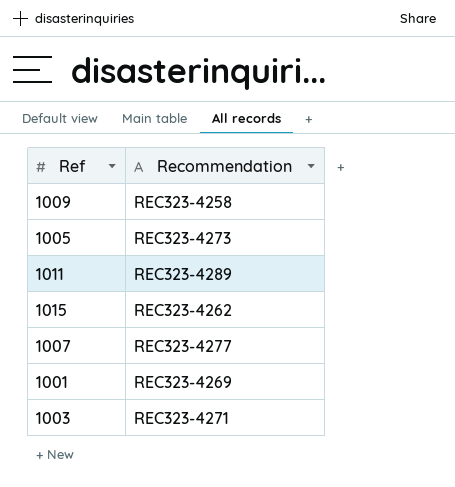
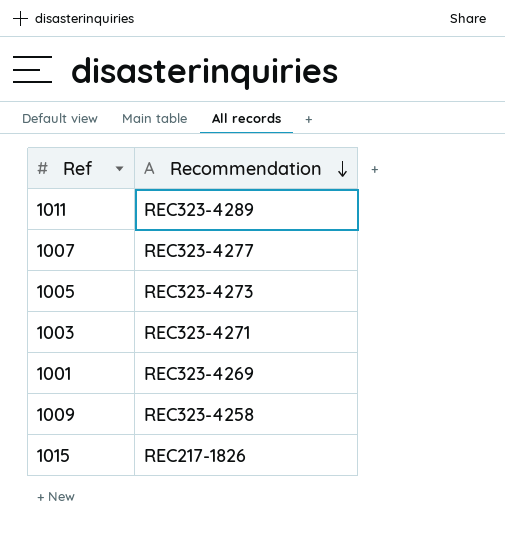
row order: none -> Recommendation descending
1015 | Recommendation: REC323-4262 -> REC217-1826

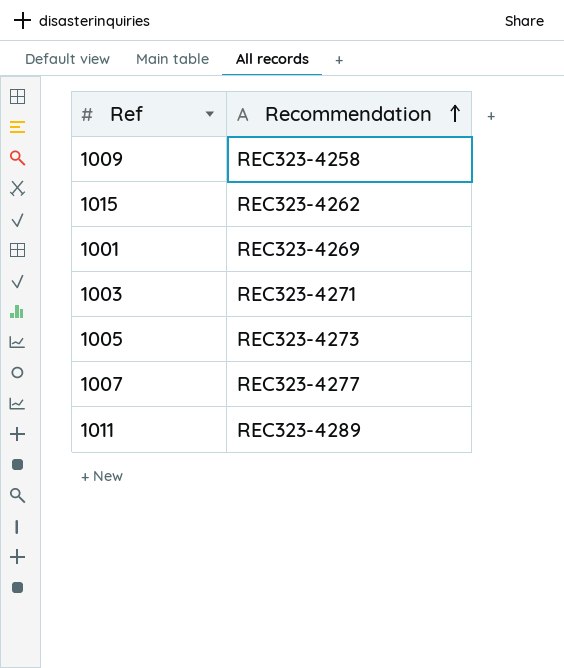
row order: Recommendation descending -> Recommendation ascending
1015 | Recommendation: REC217-1826 -> REC323-4262

